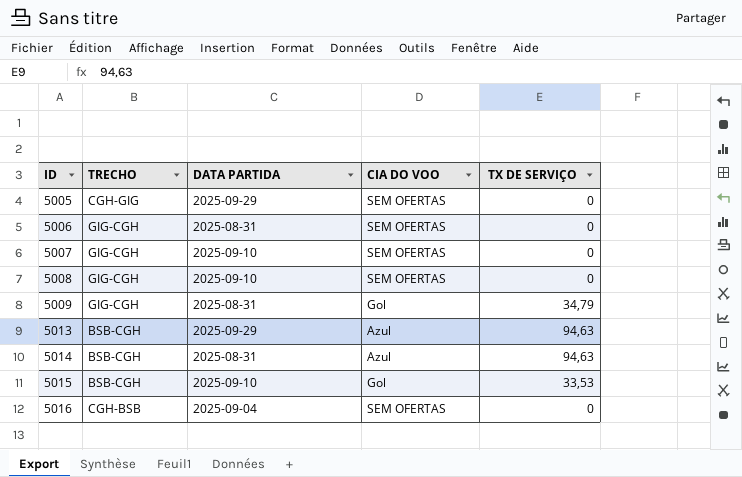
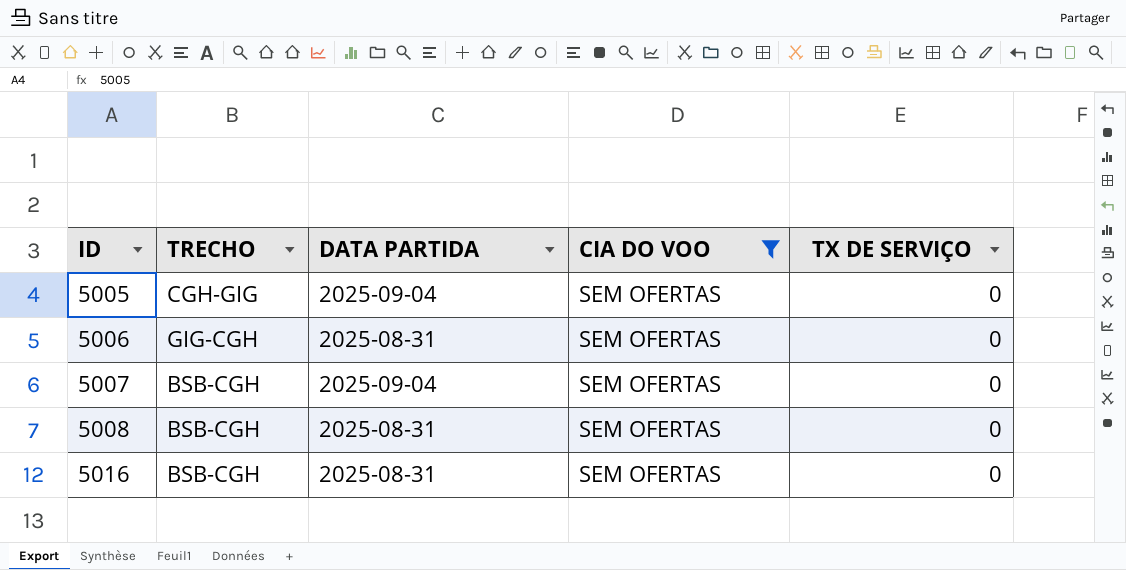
filter: none -> CIA DO VOO = SEM OFERTAS
5005 | DATA PARTIDA: 2025-09-29 -> 2025-09-04
5007 | TRECHO: GIG-CGH -> BSB-CGH
5007 | DATA PARTIDA: 2025-09-10 -> 2025-09-04
5008 | TRECHO: GIG-CGH -> BSB-CGH
5008 | DATA PARTIDA: 2025-09-10 -> 2025-08-31
5016 | TRECHO: CGH-BSB -> BSB-CGH
5016 | DATA PARTIDA: 2025-09-04 -> 2025-08-31

